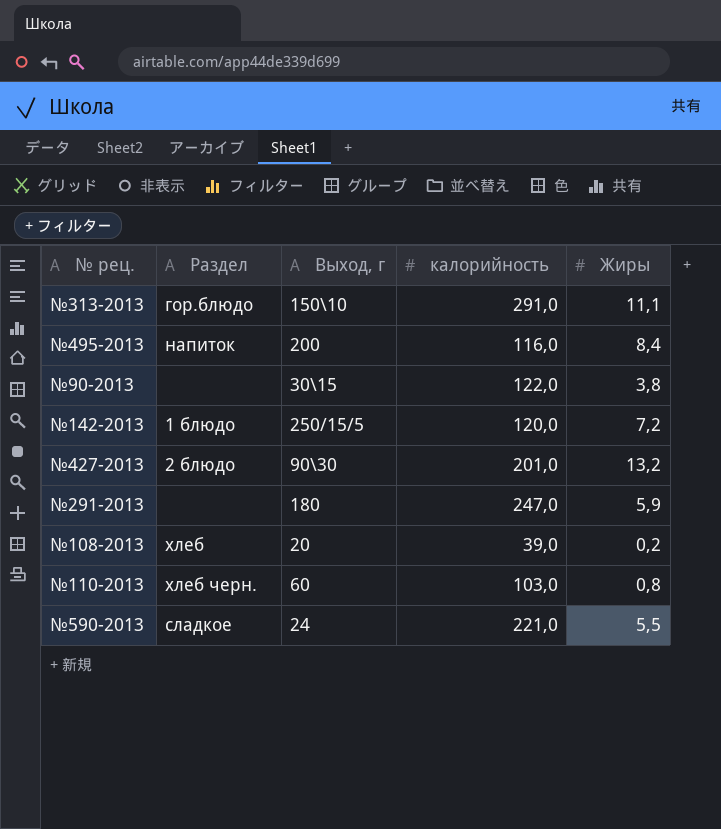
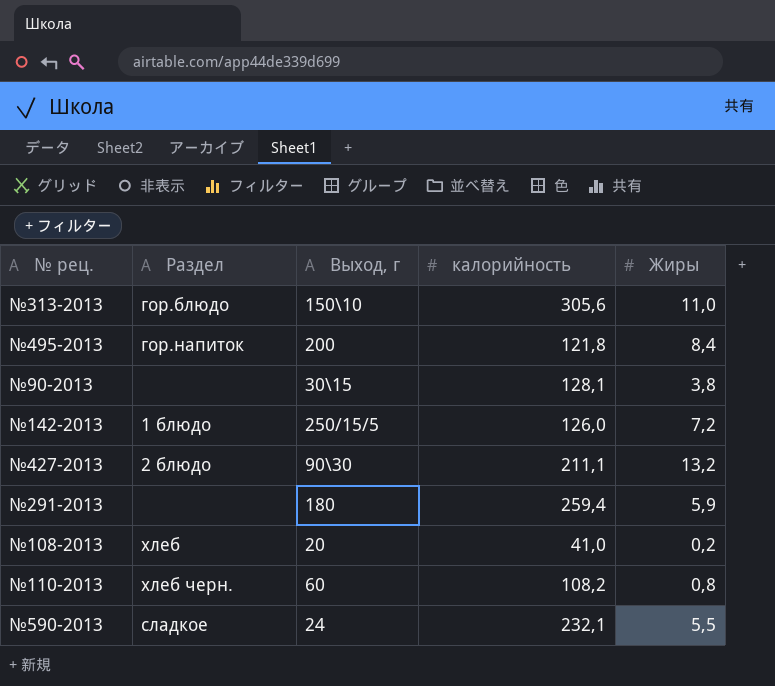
№313-2013 | калорийность: 291,0 -> 305,6
№313-2013 | Жиры: 11,1 -> 11,0
№495-2013 | Раздел: напиток -> гор.напиток
№495-2013 | калорийность: 116,0 -> 121,8
№90-2013 | калорийность: 122,0 -> 128,1
№142-2013 | калорийность: 120,0 -> 126,0
№427-2013 | калорийность: 201,0 -> 211,1
№291-2013 | калорийность: 247,0 -> 259,4
№108-2013 | калорийность: 39,0 -> 41,0
№110-2013 | калорийность: 103,0 -> 108,2
№590-2013 | калорийность: 221,0 -> 232,1

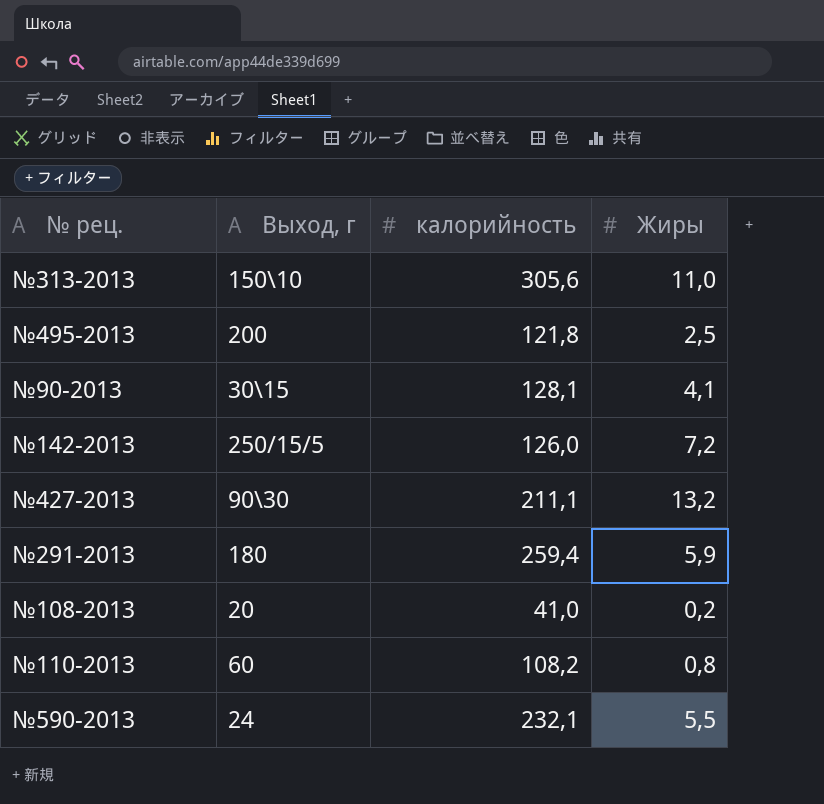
column Раздел | position: 2 -> none
№495-2013 | Жиры: 8,4 -> 2,5
№90-2013 | Жиры: 3,8 -> 4,1

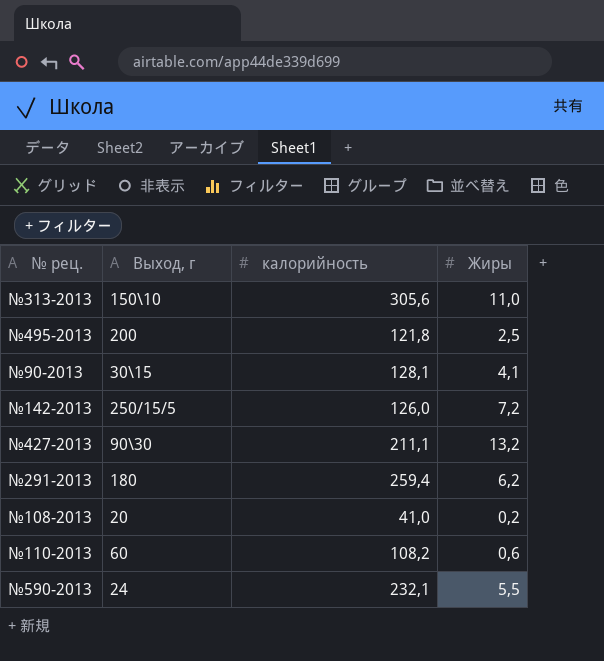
№291-2013 | Жиры: 5,9 -> 6,2
№110-2013 | Жиры: 0,8 -> 0,6

